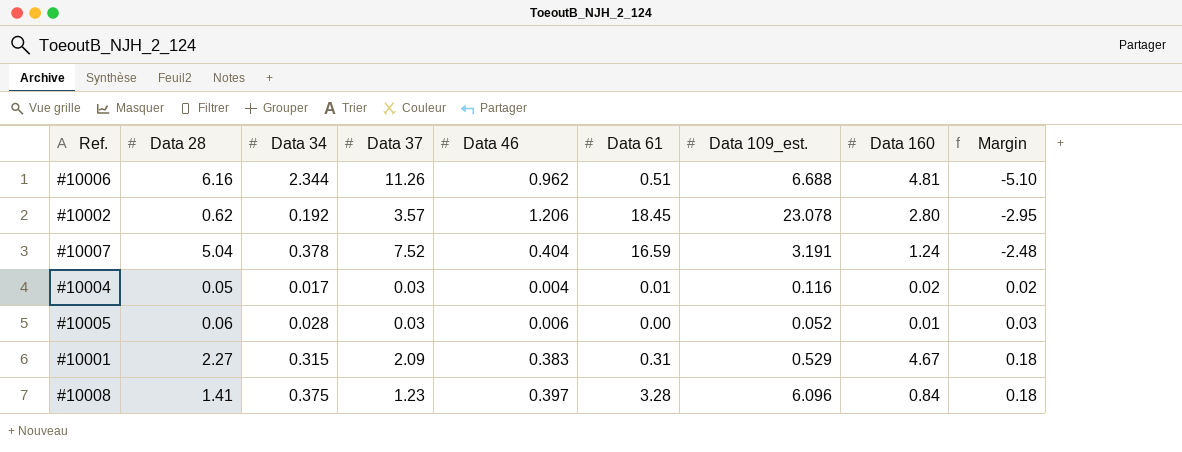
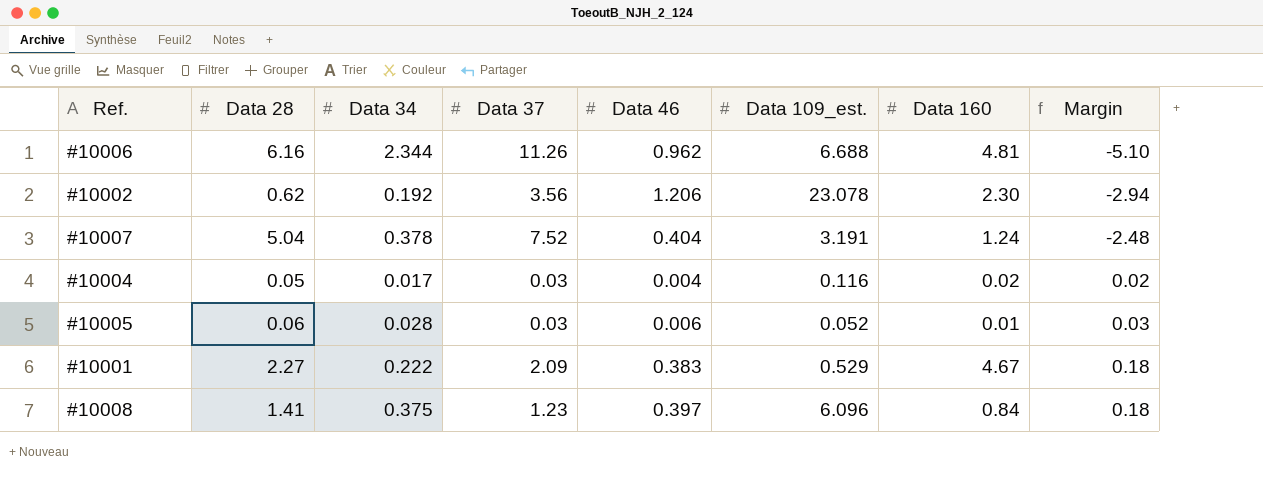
column Data 61 | position: 6 -> none
#10002 | Data 37: 3.57 -> 3.56
#10002 | Data 160: 2.80 -> 2.30
#10002 | Margin: -2.95 -> -2.94
#10001 | Data 34: 0.315 -> 0.222

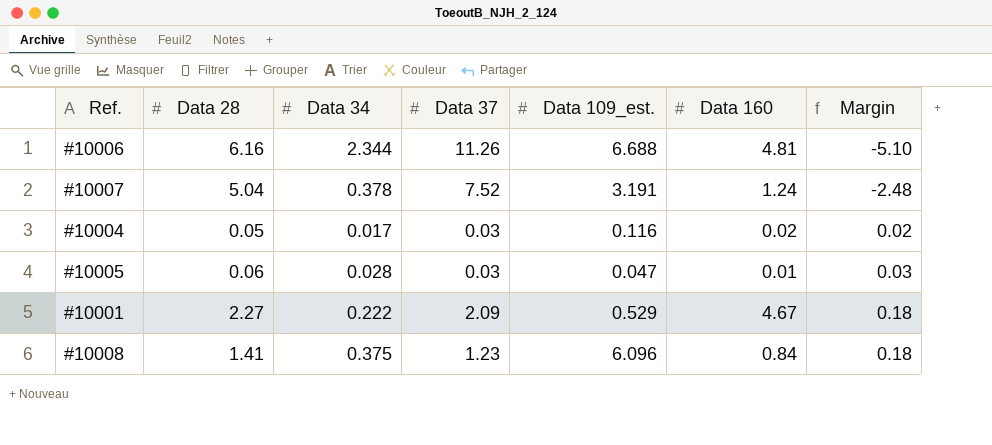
column Data 46 | position: 5 -> none
row #10002: 0.62 | 0.192 | 3.56 | 1.206 | 23.078 | 2.30 | -2.94 -> none
#10005 | Data 109_est.: 0.052 -> 0.047

